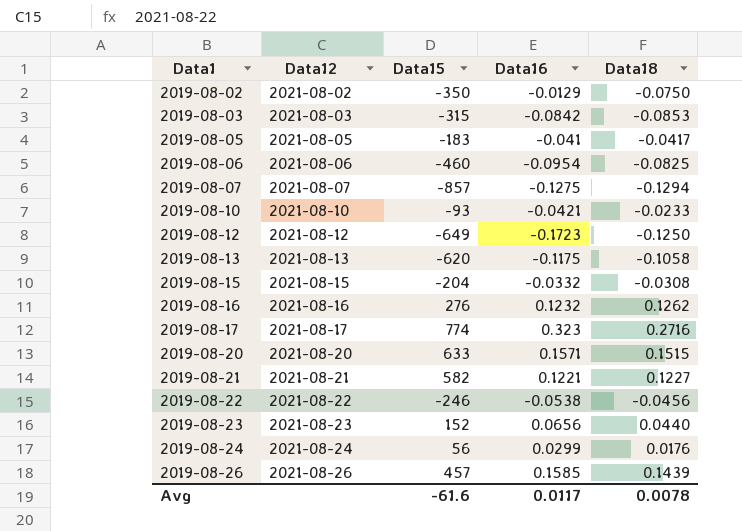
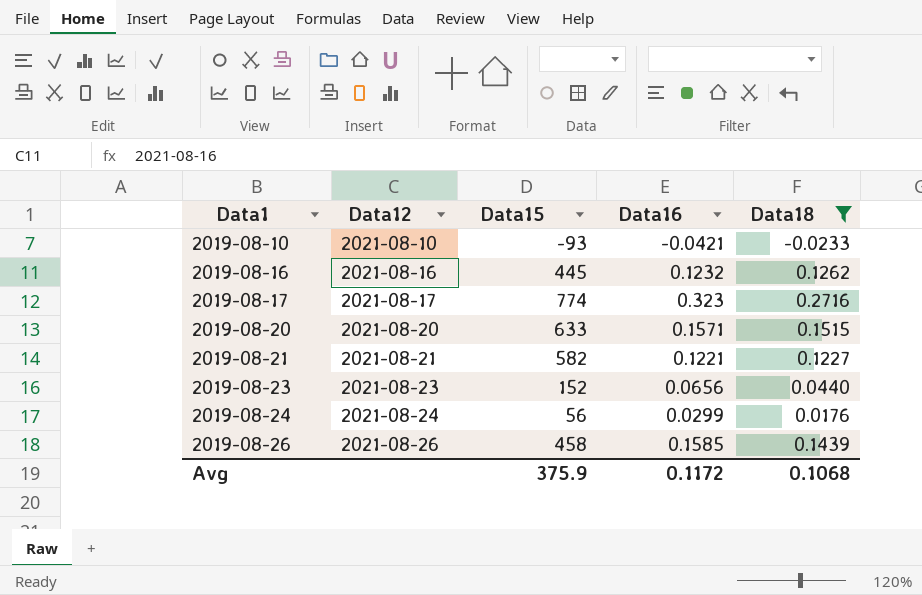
filter: none -> Data18 >= -0.0233
2019-08-16 | Data15: 276 -> 445
2019-08-26 | Data15: 457 -> 458
Avg | Data15: -61.6 -> 375.9
Avg | Data16: 0.0117 -> 0.1172
Avg | Data18: 0.0078 -> 0.1068

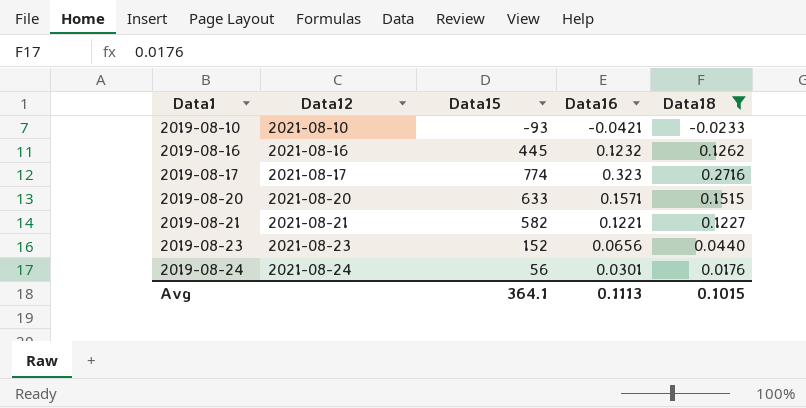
row 2019-08-26: 2021-08-26 | 458 | 0.1585 | 0.1439 -> none
2019-08-24 | Data16: 0.0299 -> 0.0301
Avg | Data15: 375.9 -> 364.1
Avg | Data16: 0.1172 -> 0.1113
Avg | Data18: 0.1068 -> 0.1015

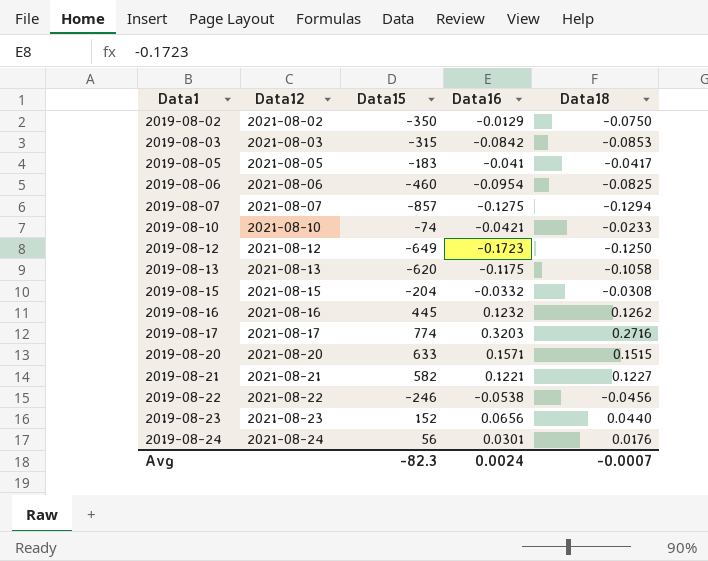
filter: Data18 >= -0.0233 -> none
2019-08-10 | Data15: -93 -> -74
2019-08-17 | Data16: 0.323 -> 0.3203
Avg | Data15: 364.1 -> -82.3
Avg | Data16: 0.1113 -> 0.0024
Avg | Data18: 0.1015 -> -0.0007

